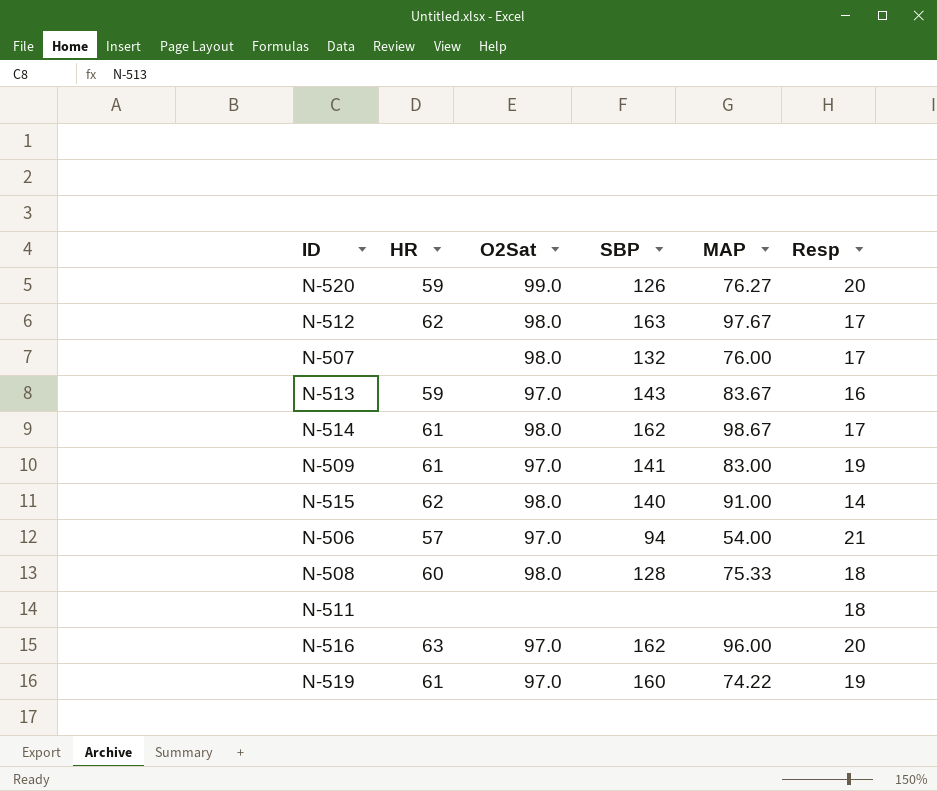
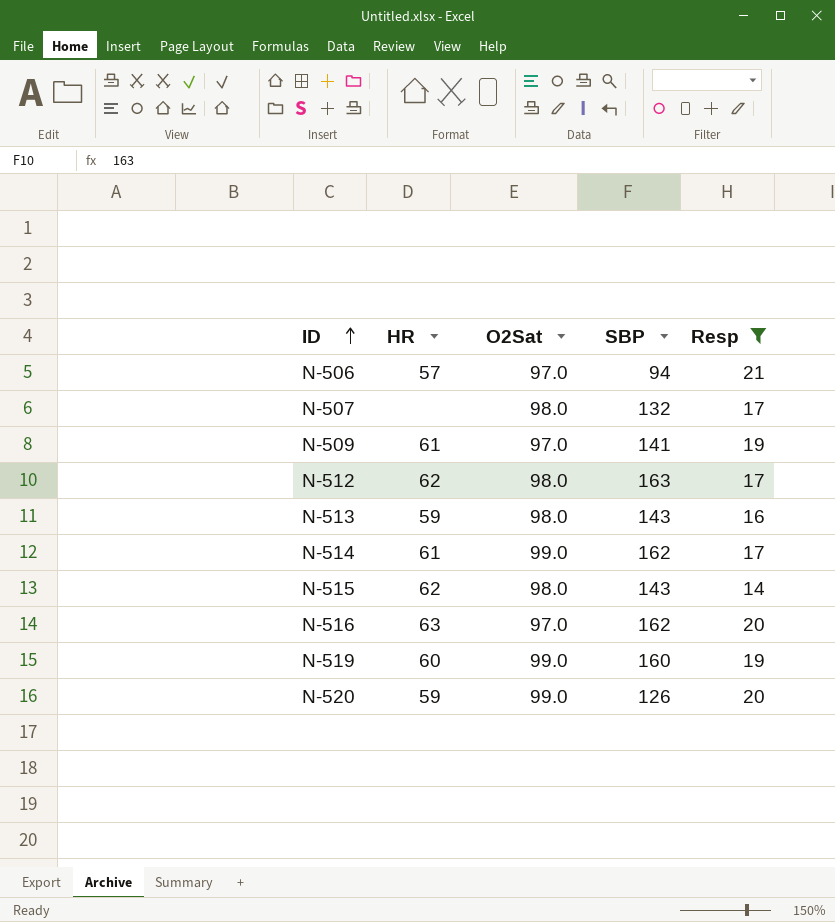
filter: none -> Resp != 18
row order: none -> ID ascending
column MAP | position: 5 -> none
N-513 | O2Sat: 97.0 -> 98.0
N-514 | O2Sat: 98.0 -> 99.0
N-515 | SBP: 140 -> 143
N-519 | HR: 61 -> 60
N-519 | O2Sat: 97.0 -> 99.0

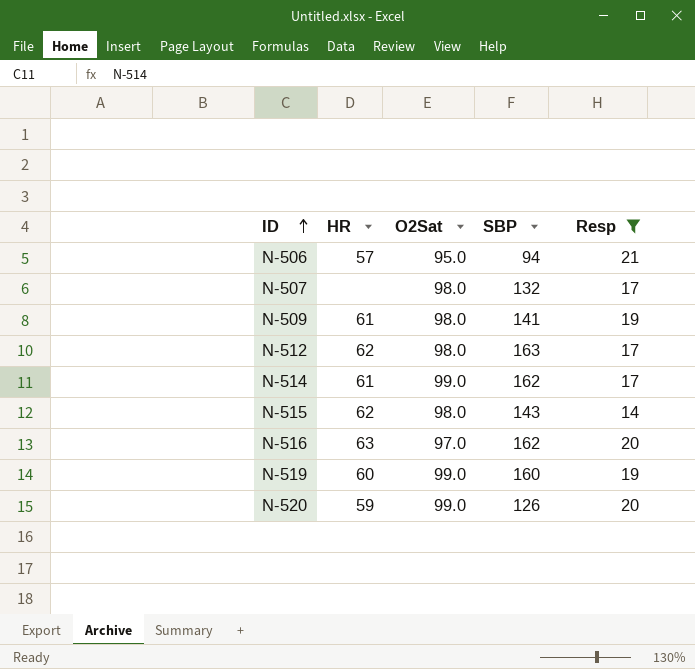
row N-513: 59 | 98.0 | 143 | 16 -> none
N-506 | O2Sat: 97.0 -> 95.0
N-509 | O2Sat: 97.0 -> 98.0

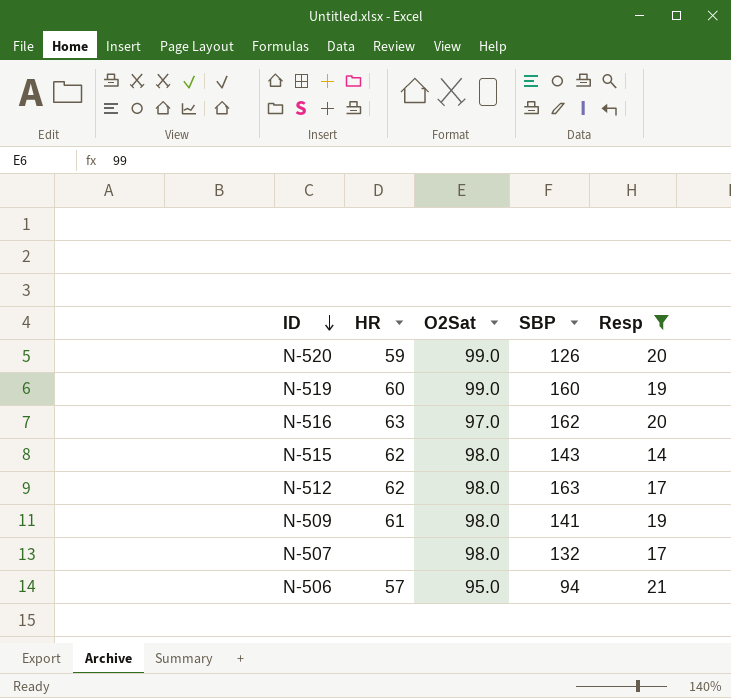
row order: ID ascending -> ID descending
row N-514: 61 | 99.0 | 162 | 17 -> none

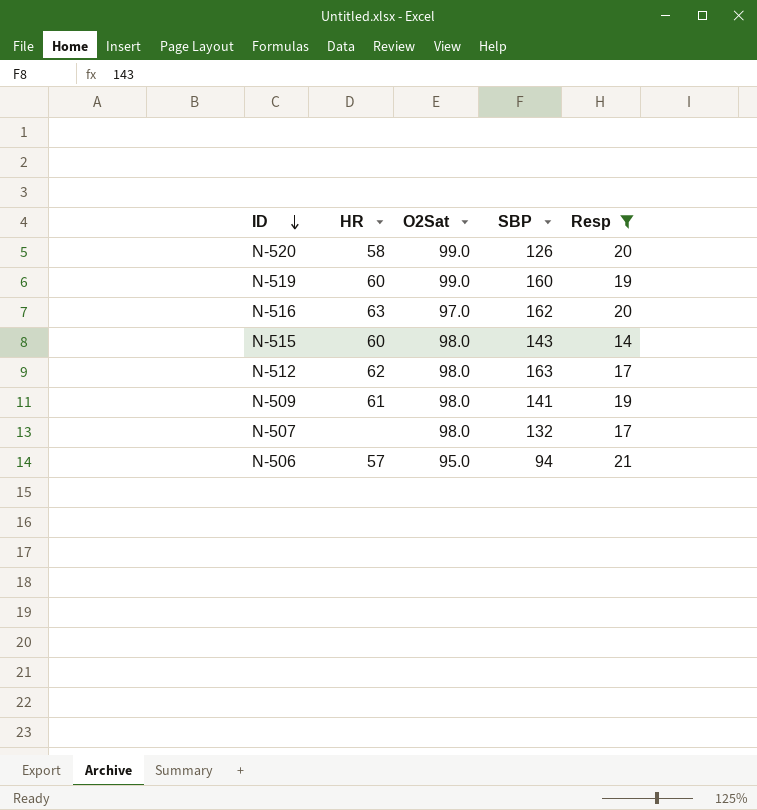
N-520 | HR: 59 -> 58
N-515 | HR: 62 -> 60

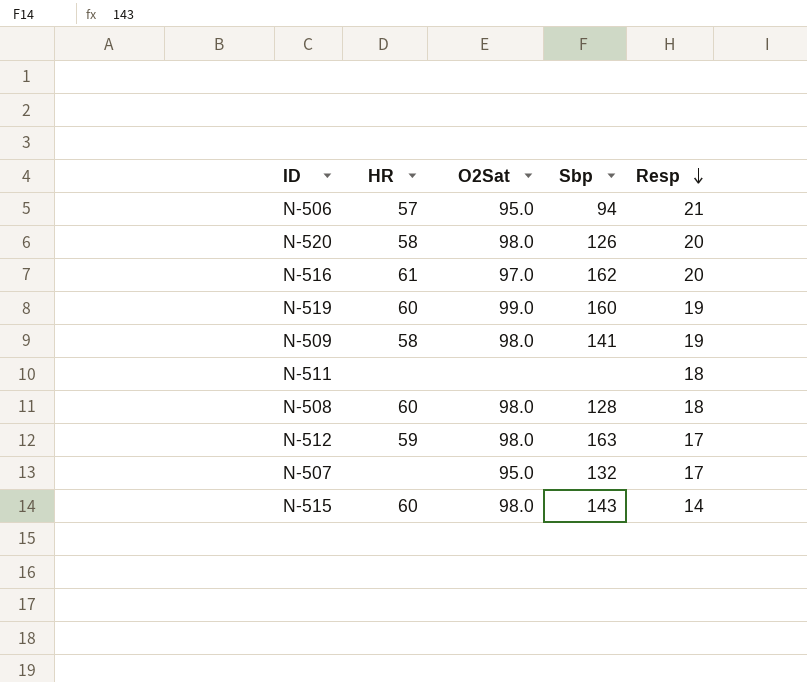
filter: Resp != 18 -> none
row order: ID descending -> Resp descending
column name: SBP -> Sbp
N-520 | O2Sat: 99.0 -> 98.0
N-516 | HR: 63 -> 61
N-509 | HR: 61 -> 58
N-512 | HR: 62 -> 59
N-507 | O2Sat: 98.0 -> 95.0

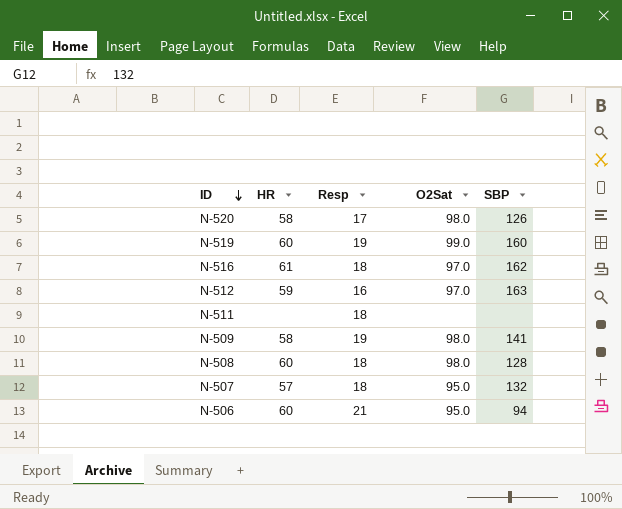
row order: Resp descending -> ID descending
column Resp | position: 5 -> 3
column name: Sbp -> SBP
row N-515: 60 | 98.0 | 143 | 14 -> none
N-520 | Resp: 20 -> 17
N-516 | Resp: 20 -> 18
N-512 | Resp: 17 -> 16
N-512 | O2Sat: 98.0 -> 97.0
N-507 | HR: none -> 57
N-507 | Resp: 17 -> 18
N-506 | HR: 57 -> 60

